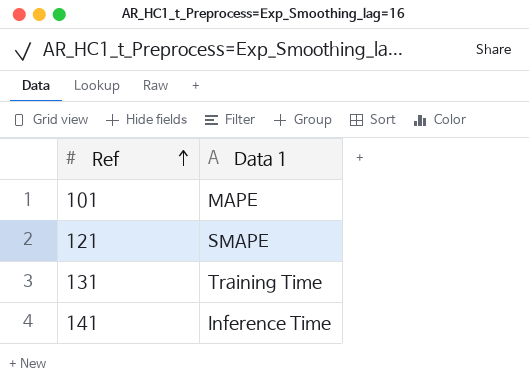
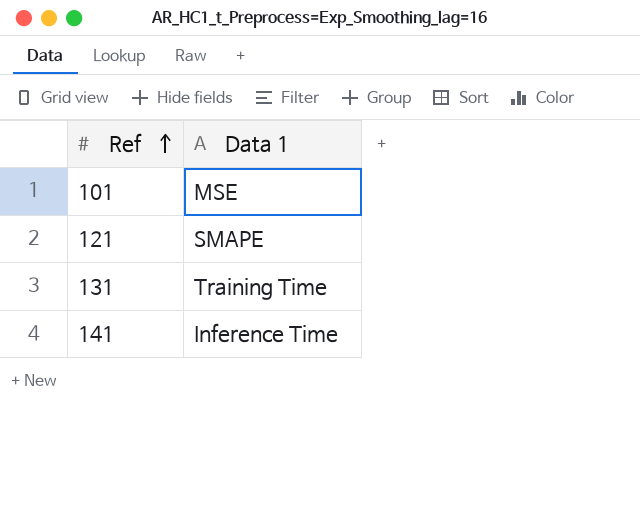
101 | Data 1: MAPE -> MSE

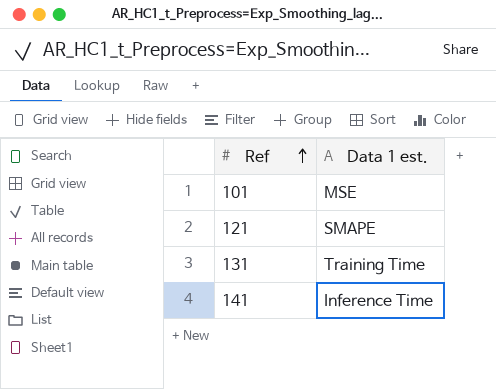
column name: Data 1 -> Data 1 est.

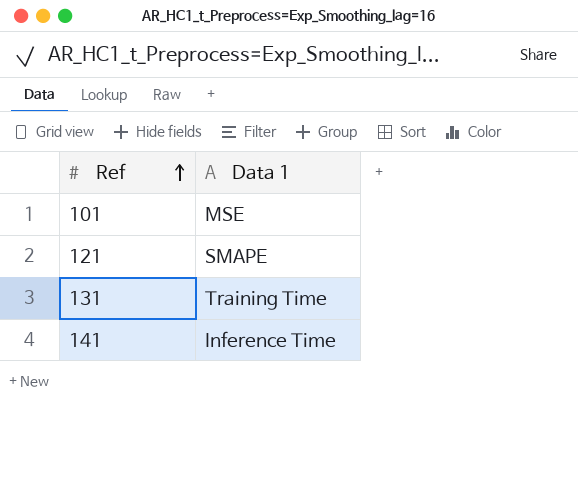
column name: Data 1 est. -> Data 1

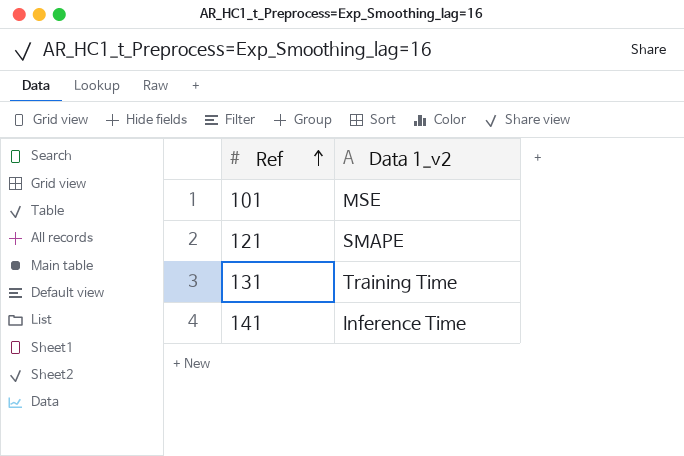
column name: Data 1 -> Data 1_v2

